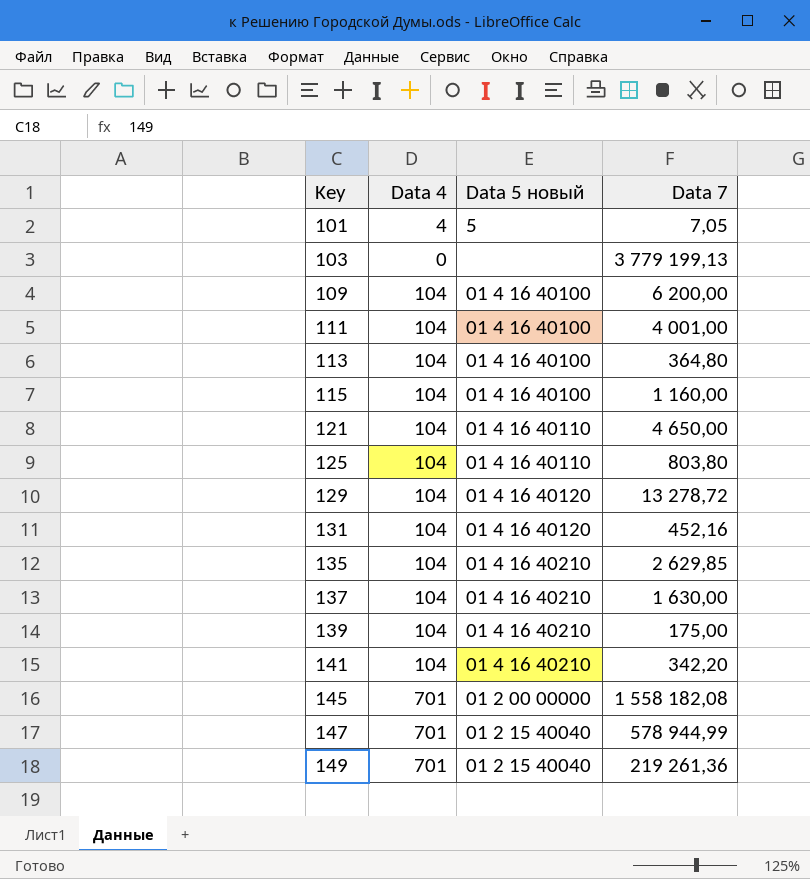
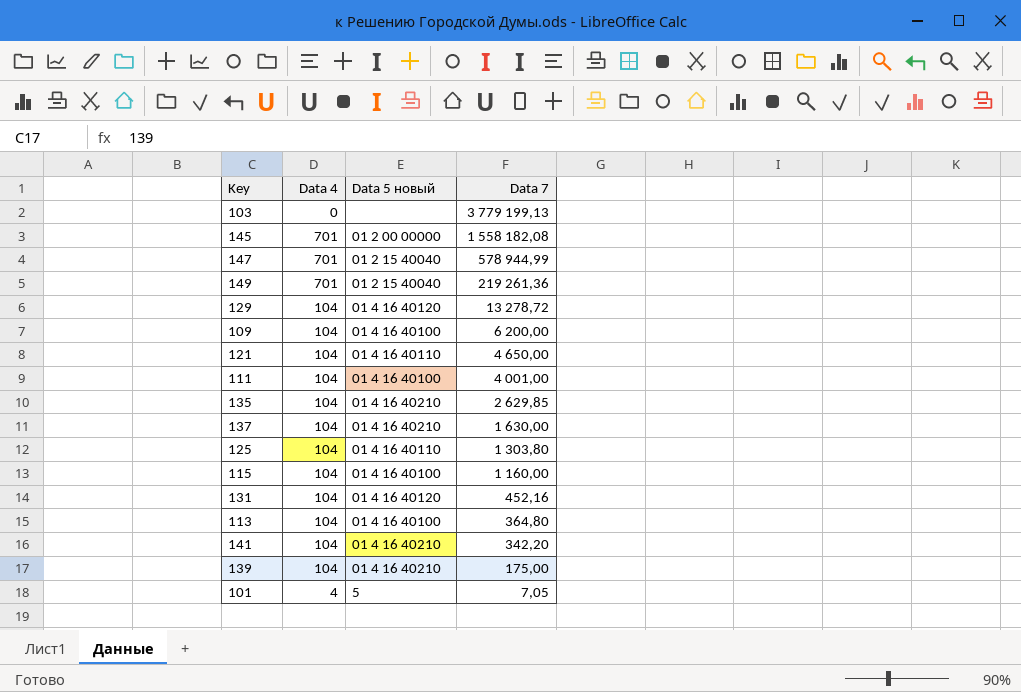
row order: Key ascending -> Data 7 descending
125 | Data 7: 803,80 -> 1 303,80

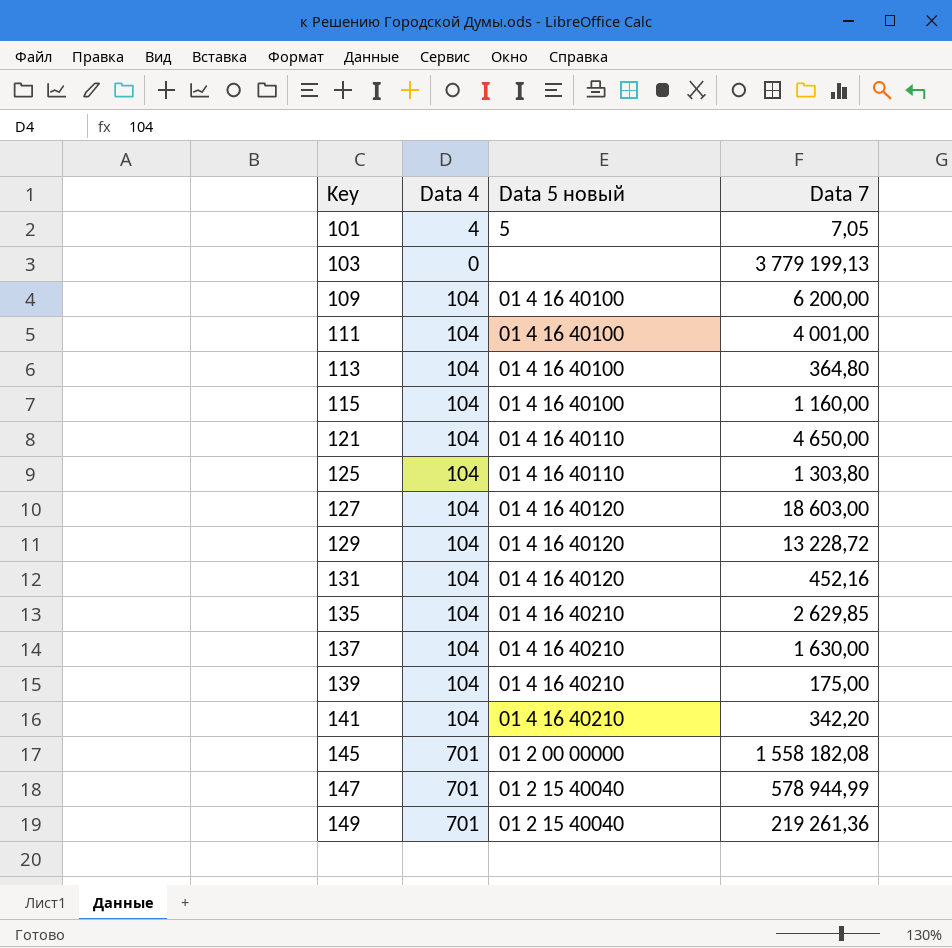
row order: Data 7 descending -> Key ascending
row 127: none -> 104 | 01 4 16 40120 | 18 603,00
129 | Data 7: 13 278,72 -> 13 228,72

